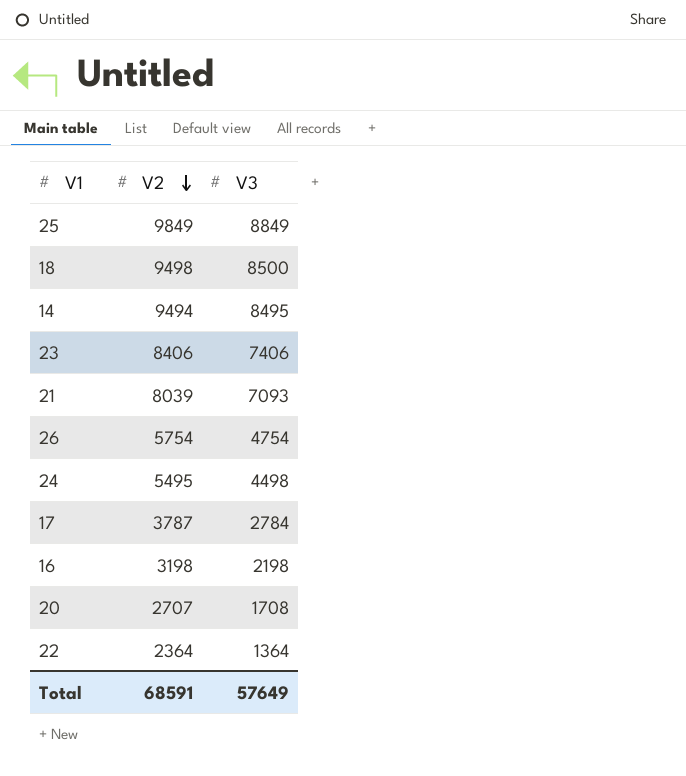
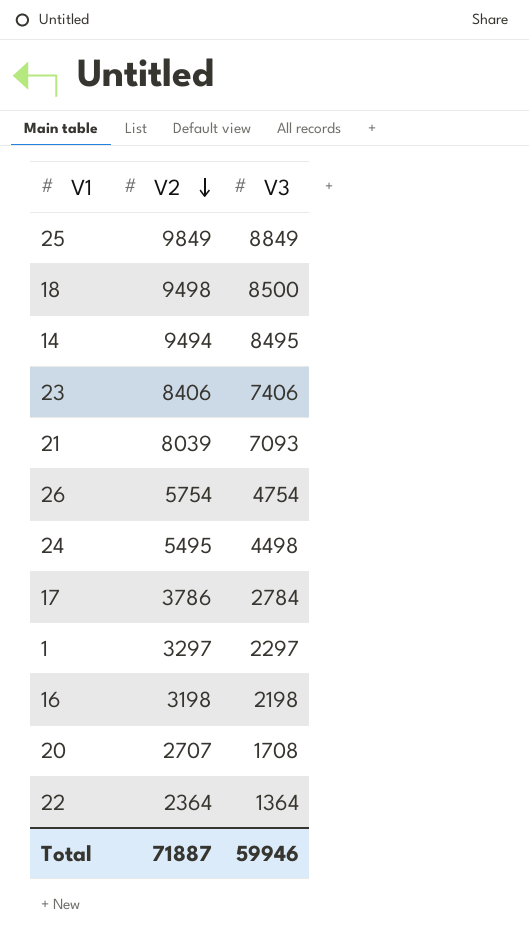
17 | V2: 3787 -> 3786
row 1: none -> 3297 | 2297
Total | V2: 68591 -> 71887
Total | V3: 57649 -> 59946

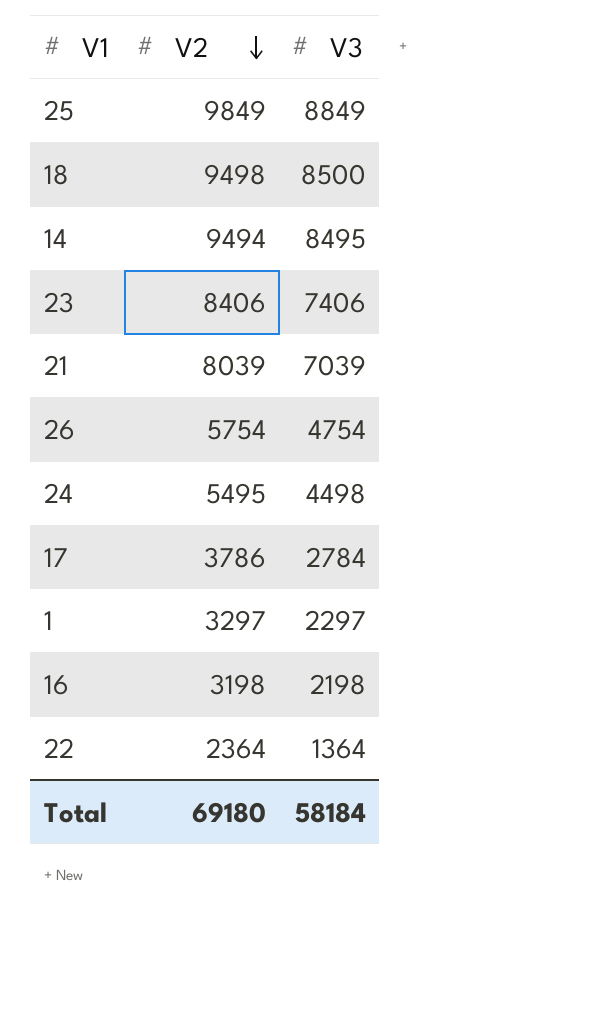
row 20: 2707 | 1708 -> none
21 | V3: 7093 -> 7039
Total | V2: 71887 -> 69180
Total | V3: 59946 -> 58184

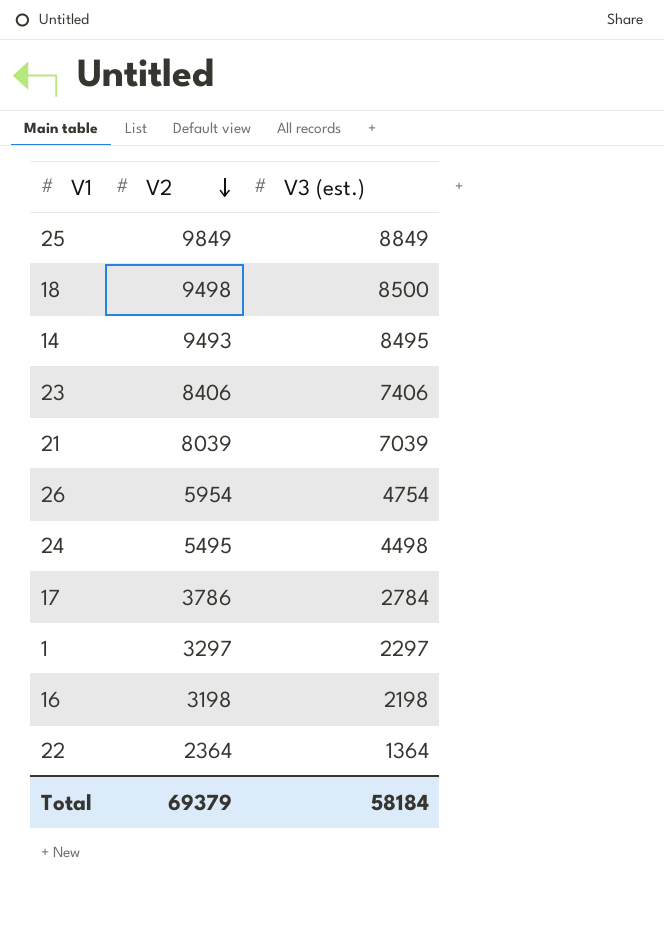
column name: V3 -> V3 (est.)
14 | V2: 9494 -> 9493
26 | V2: 5754 -> 5954
Total | V2: 69180 -> 69379

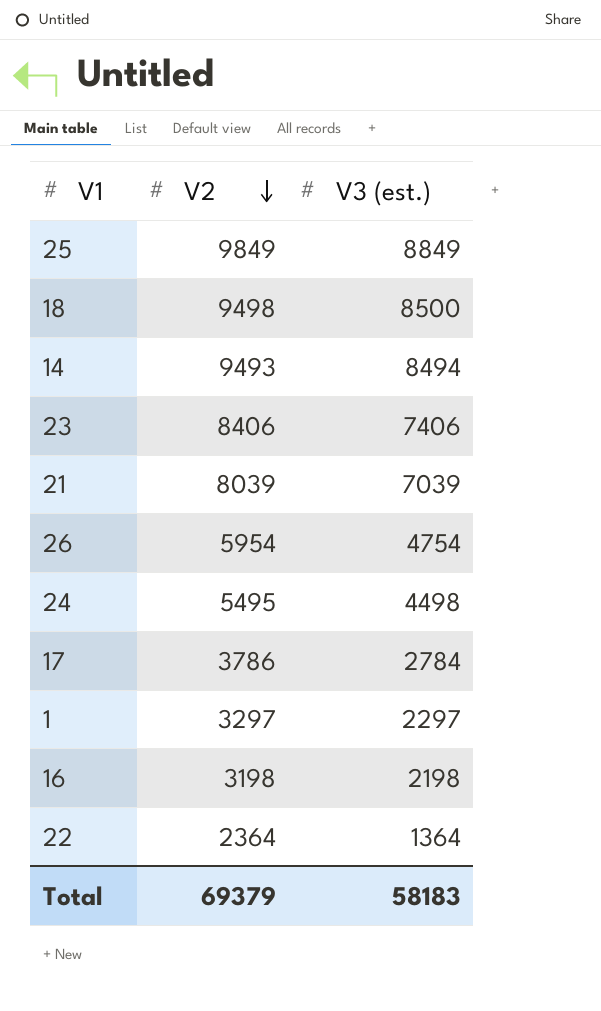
14 | V3 (est.): 8495 -> 8494
Total | V3 (est.): 58184 -> 58183

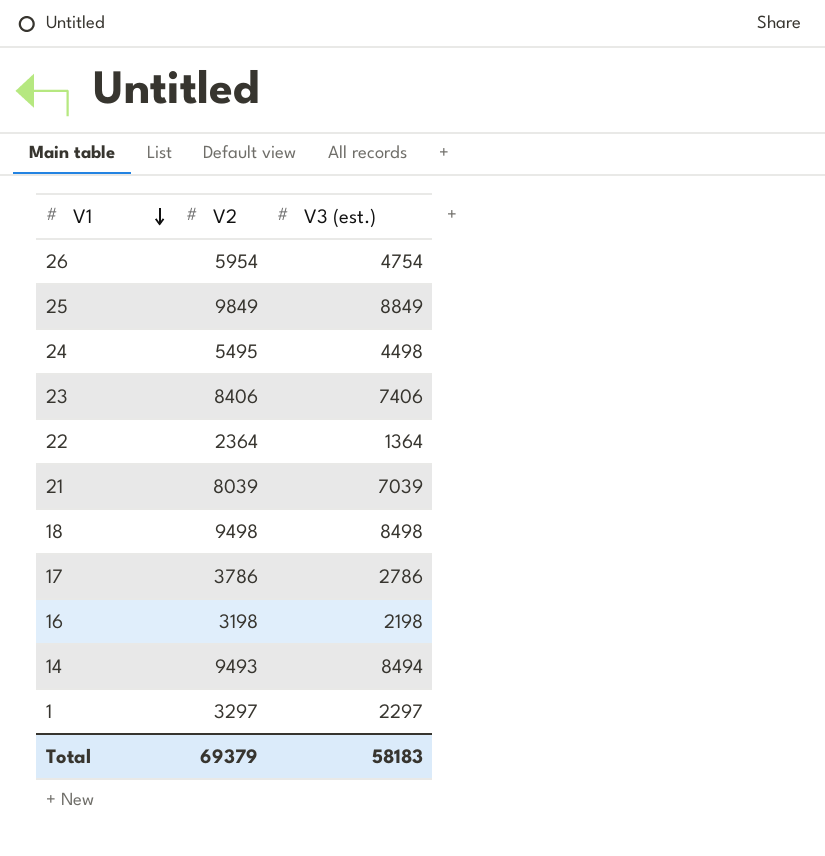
row order: V2 descending -> V1 descending
18 | V3 (est.): 8500 -> 8498
17 | V3 (est.): 2784 -> 2786

